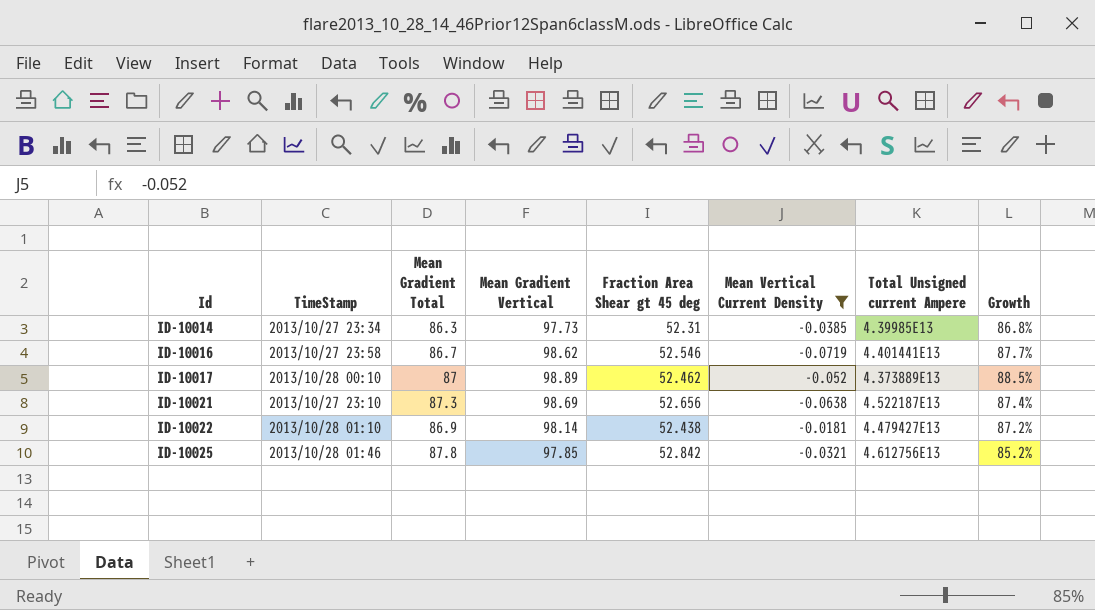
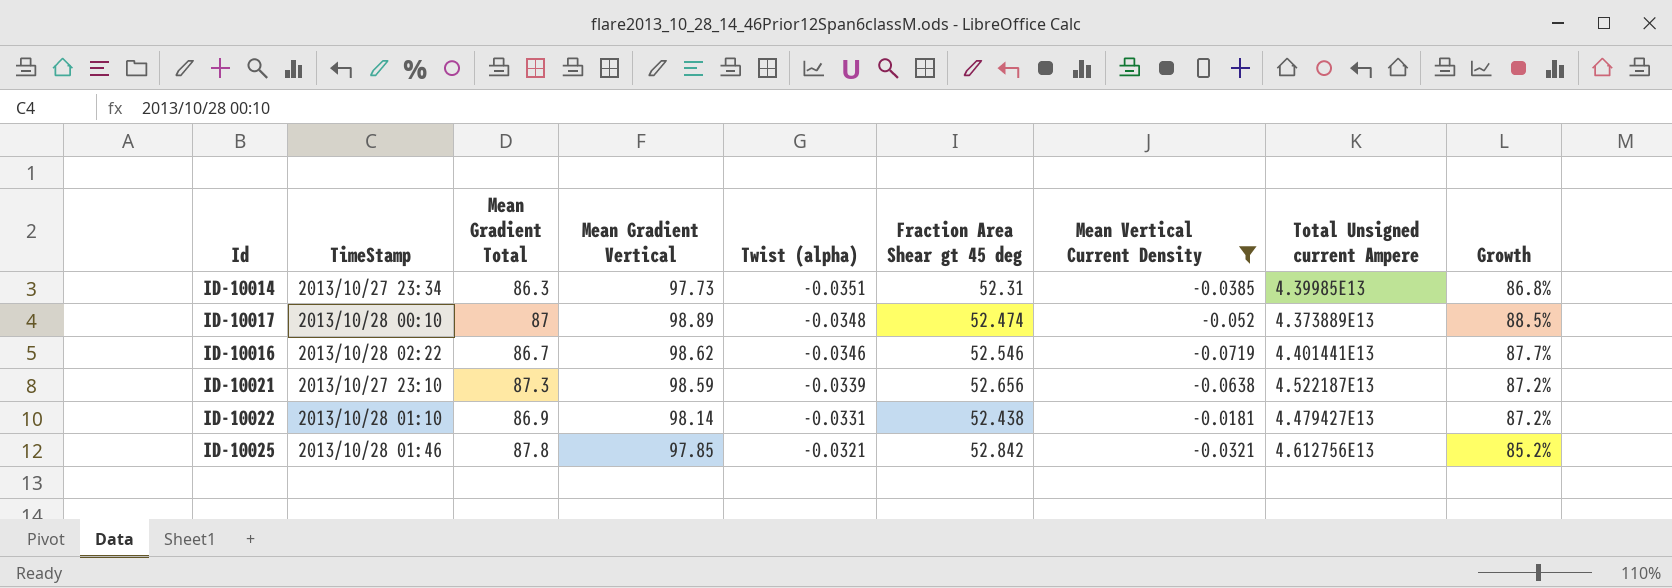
row order: Id ascending -> Twist (alpha) ascending
column Twist (alpha) | position: none -> 5
ID-10017 | Fraction Area Shear gt 45 deg: 52.462 -> 52.474
ID-10016 | TimeStamp: 2013/10/27 23:58 -> 2013/10/28 02:22
ID-10021 | Mean Gradient Vertical: 98.69 -> 98.59
ID-10021 | Growth: 87.4% -> 87.2%

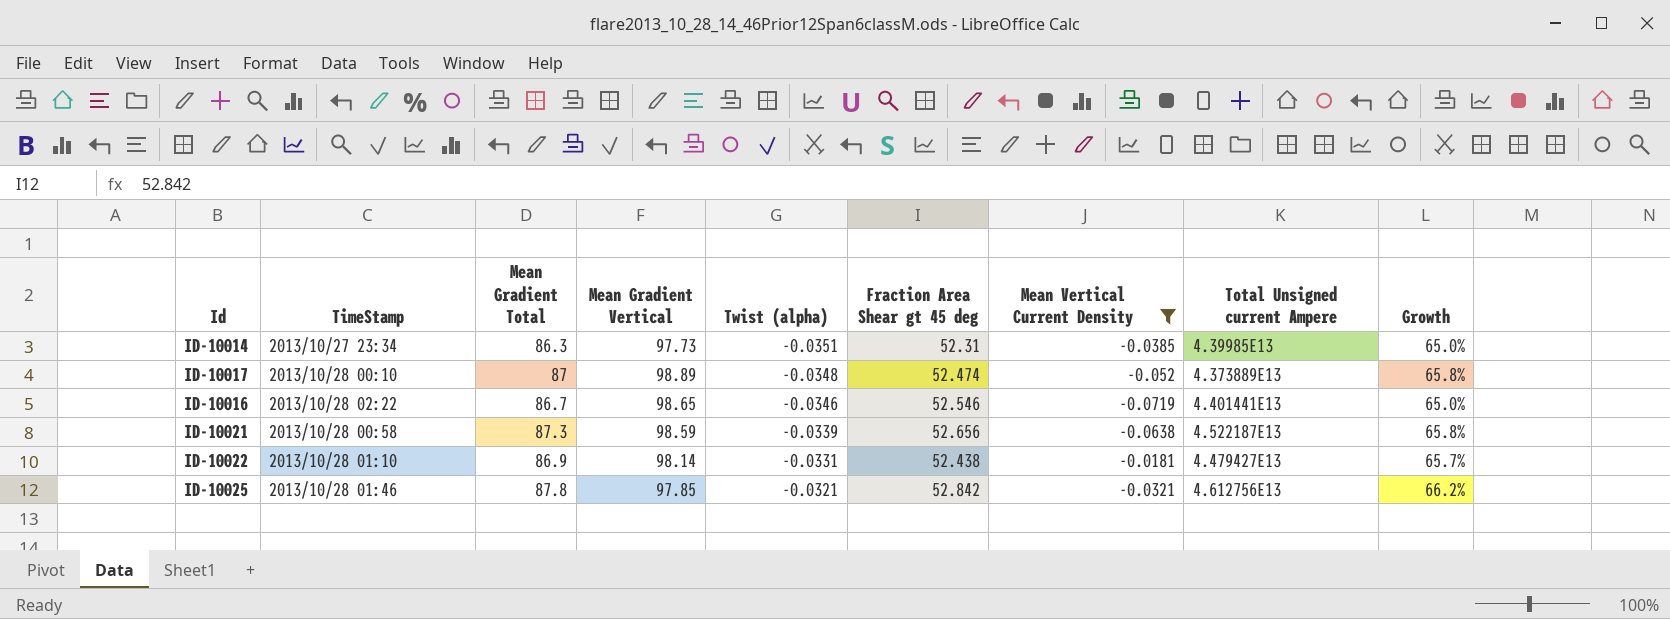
column Growth | formula: ([Mean Gradient Vertical] - [Fraction Area Shear gt 45 deg]) / [Fraction Area Shear gt 45 deg] -> ([Mean Gradient Total] - [Fraction Area Shear gt 45 deg]) / [Fraction Area Shear gt 45 deg]
ID-10016 | Mean Gradient Vertical: 98.62 -> 98.65
ID-10021 | TimeStamp: 2013/10/27 23:10 -> 2013/10/28 00:58

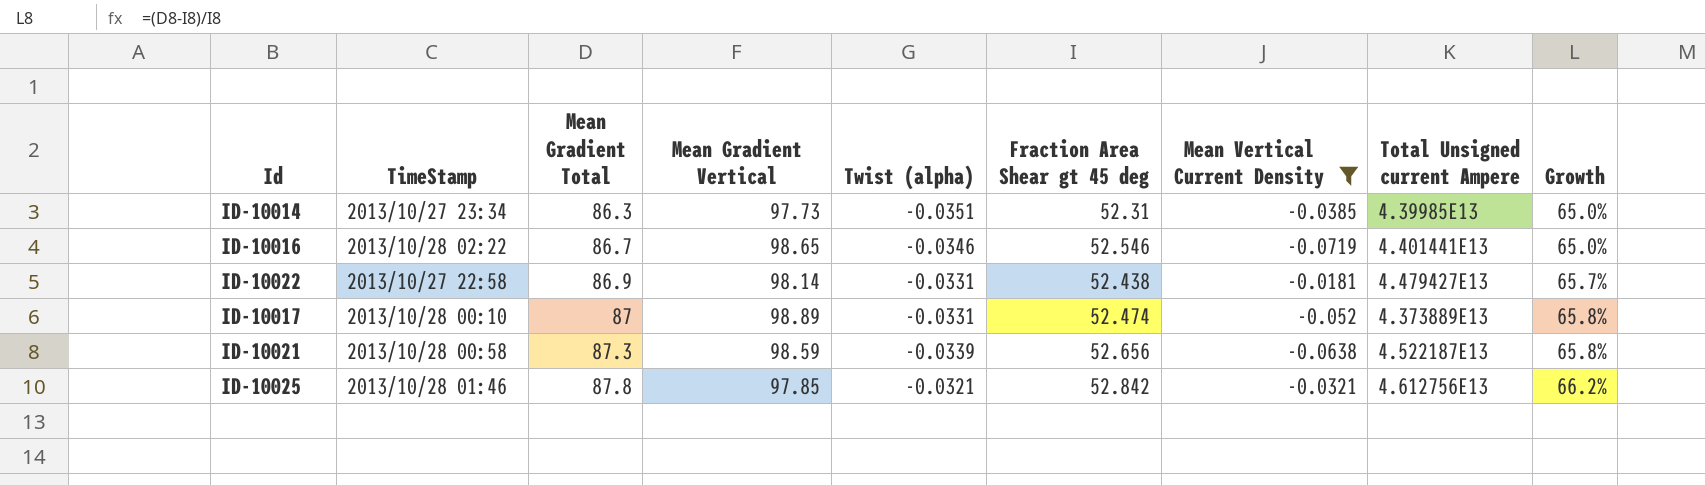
row order: Twist (alpha) ascending -> Mean Gradient Total ascending
ID-10022 | TimeStamp: 2013/10/28 01:10 -> 2013/10/27 22:58
ID-10017 | Twist (alpha): -0.0348 -> -0.0331

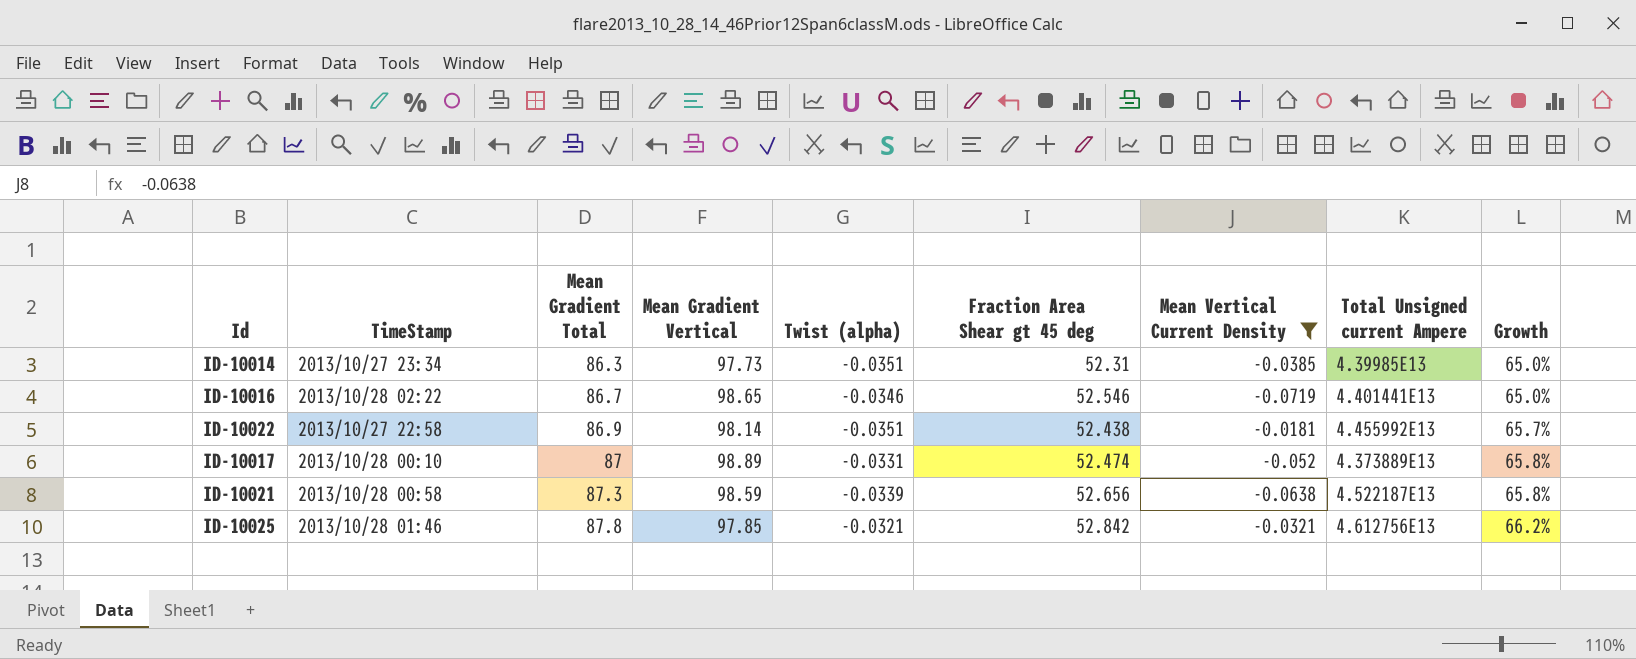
ID-10022 | Twist (alpha): -0.0331 -> -0.0351
ID-10022 | Total Unsigned current Ampere: 4.479427E13 -> 4.455992E13

